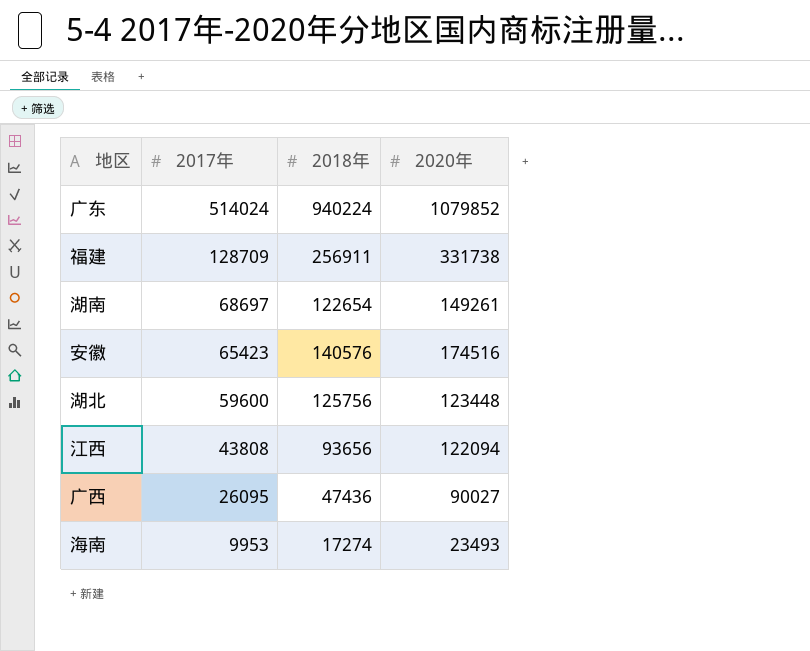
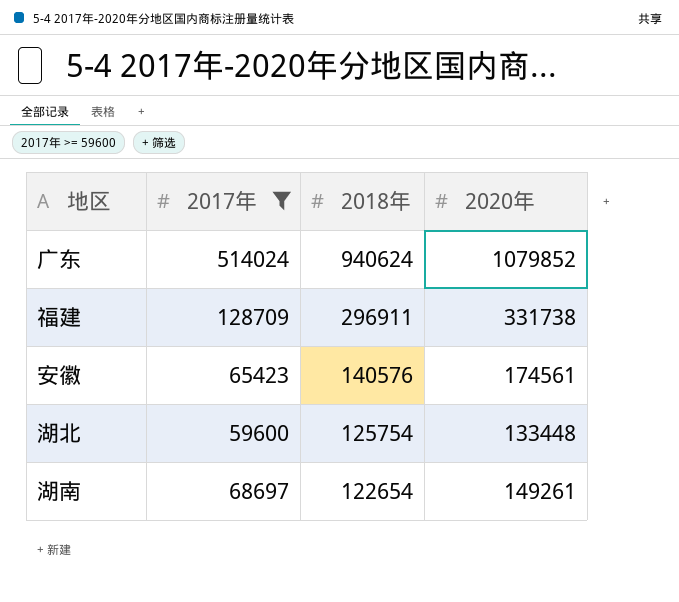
filter: none -> 2017年 >= 59600
row order: 2017年 descending -> 2018年 descending
广东 | 2018年: 940224 -> 940624
福建 | 2018年: 256911 -> 296911
安徽 | 2020年: 174516 -> 174561
湖北 | 2018年: 125756 -> 125754
湖北 | 2020年: 123448 -> 133448

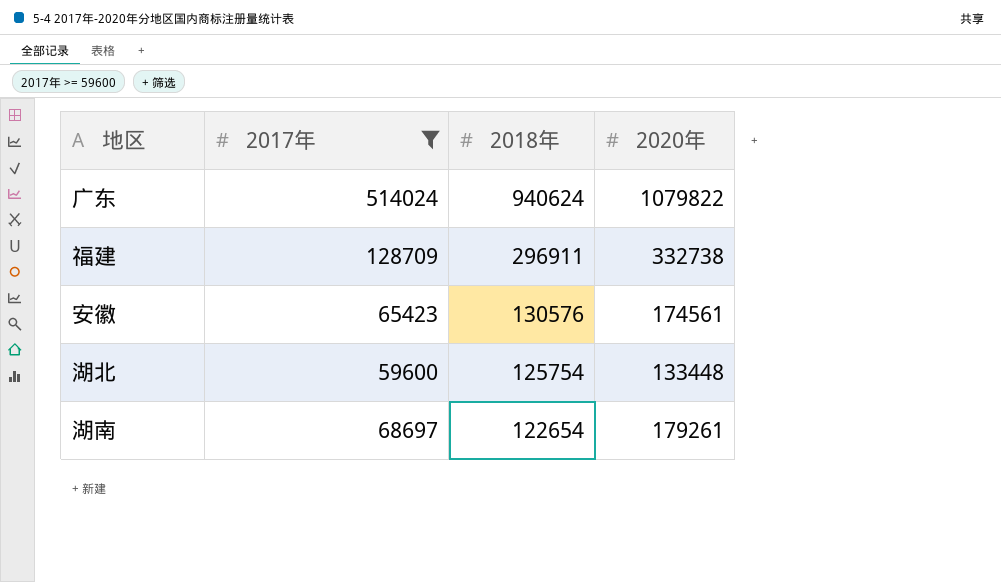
广东 | 2020年: 1079852 -> 1079822
福建 | 2020年: 331738 -> 332738
安徽 | 2018年: 140576 -> 130576
湖南 | 2020年: 149261 -> 179261

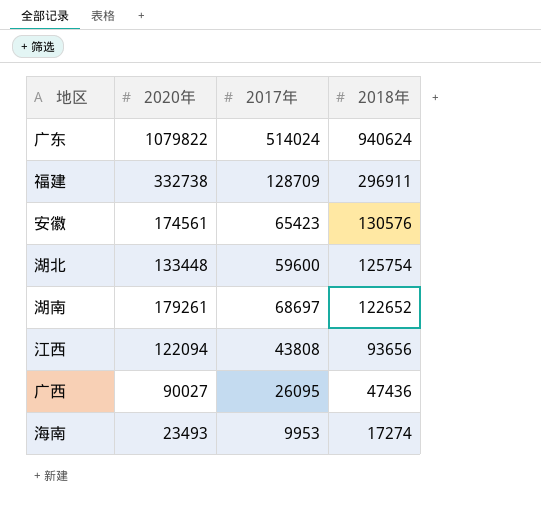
filter: 2017年 >= 59600 -> none
column 2020年 | position: 4 -> 2
湖南 | 2018年: 122654 -> 122652

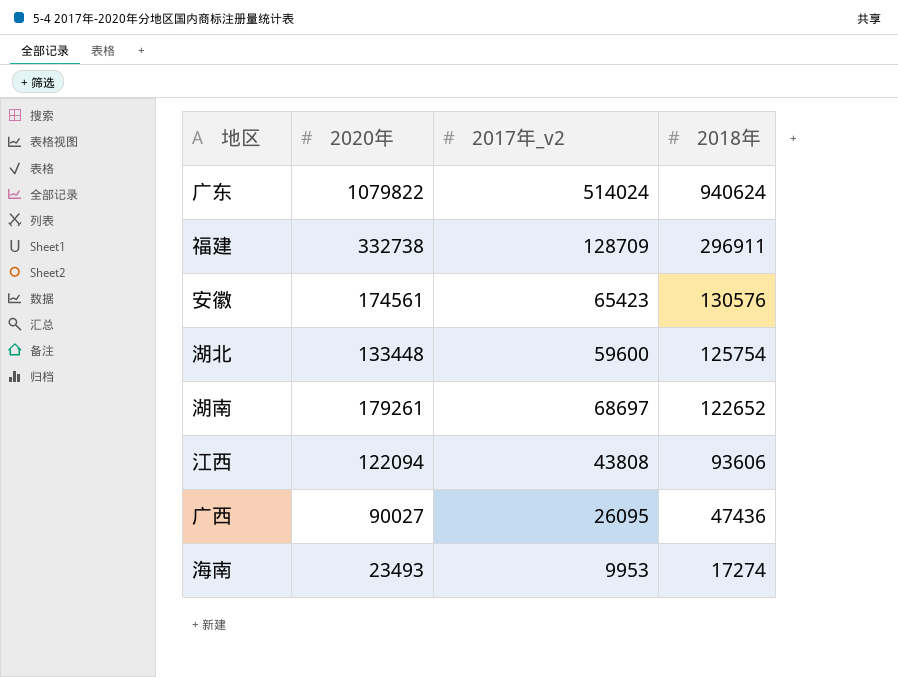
column name: 2017年 -> 2017年_v2
江西 | 2018年: 93656 -> 93606

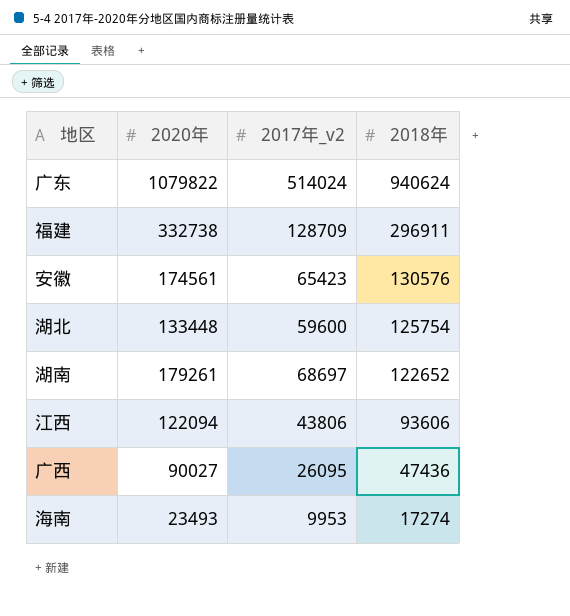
江西 | 2017年_v2: 43808 -> 43806

